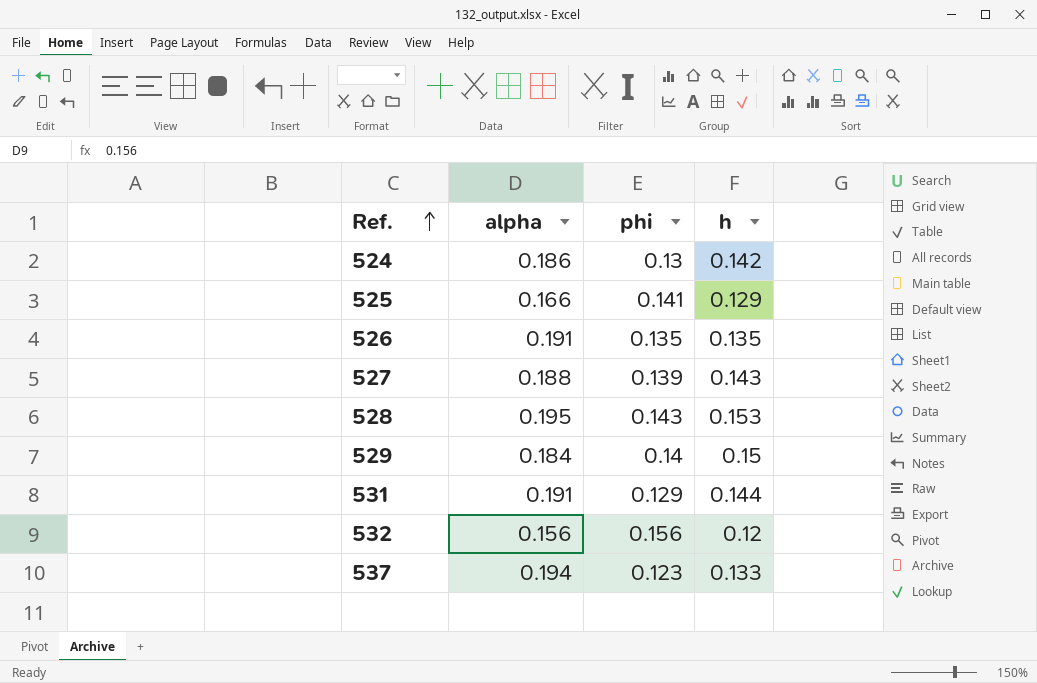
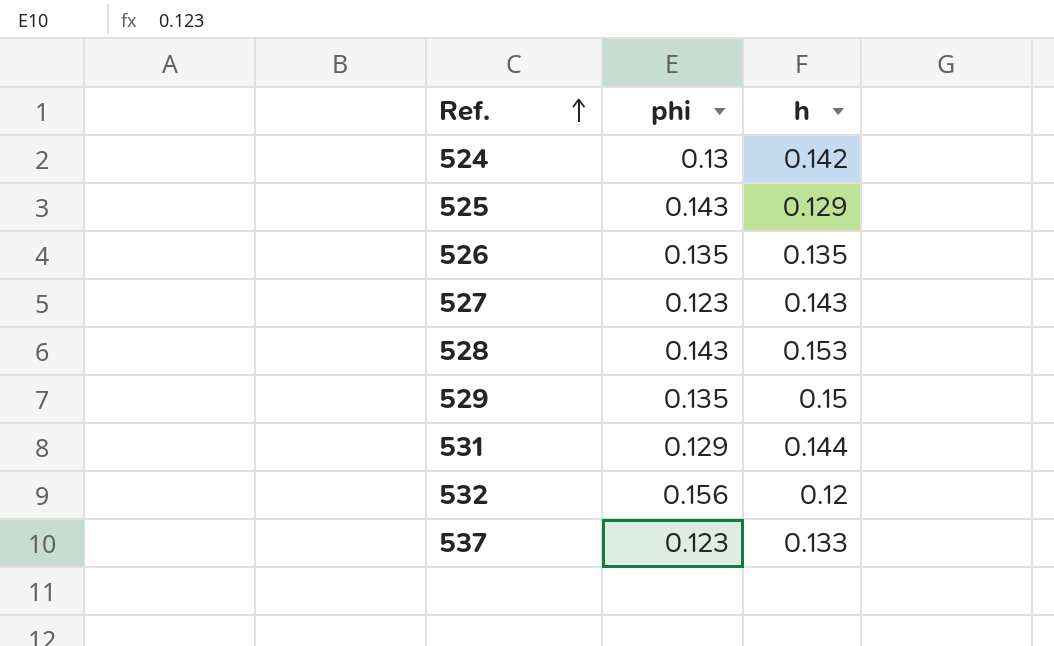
column alpha | position: 2 -> none
525 | phi: 0.141 -> 0.143
527 | phi: 0.139 -> 0.123
529 | phi: 0.14 -> 0.135

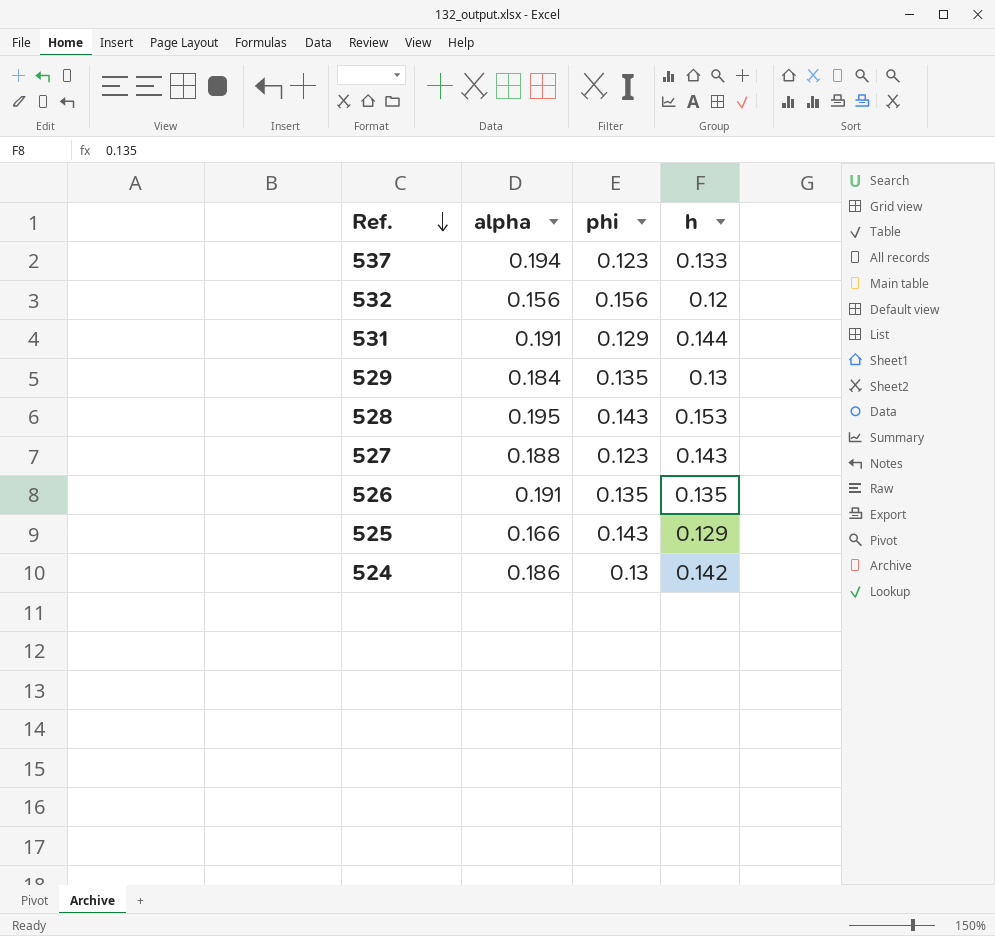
row order: Ref. ascending -> Ref. descending
column alpha | position: none -> 2
529 | h: 0.15 -> 0.13

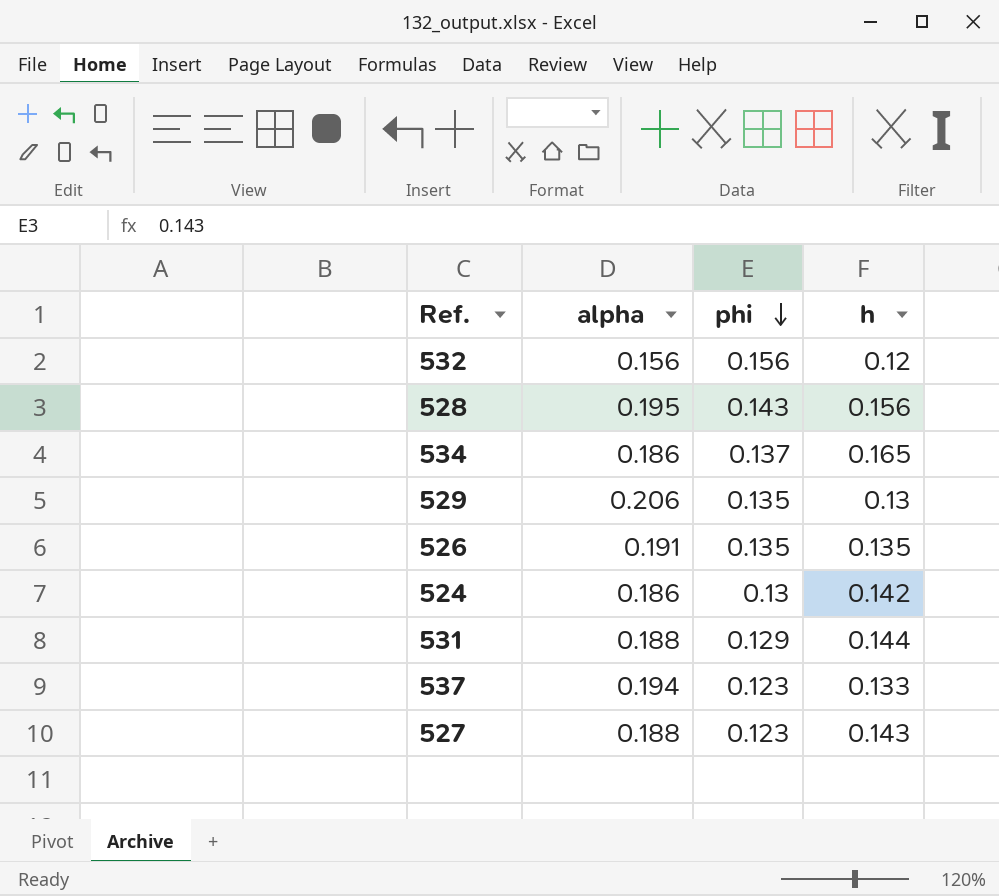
row order: Ref. descending -> phi descending
row 525: 0.166 | 0.143 | 0.129 -> none
528 | h: 0.153 -> 0.156
row 534: none -> 0.186 | 0.137 | 0.165
529 | alpha: 0.184 -> 0.206
531 | alpha: 0.191 -> 0.188

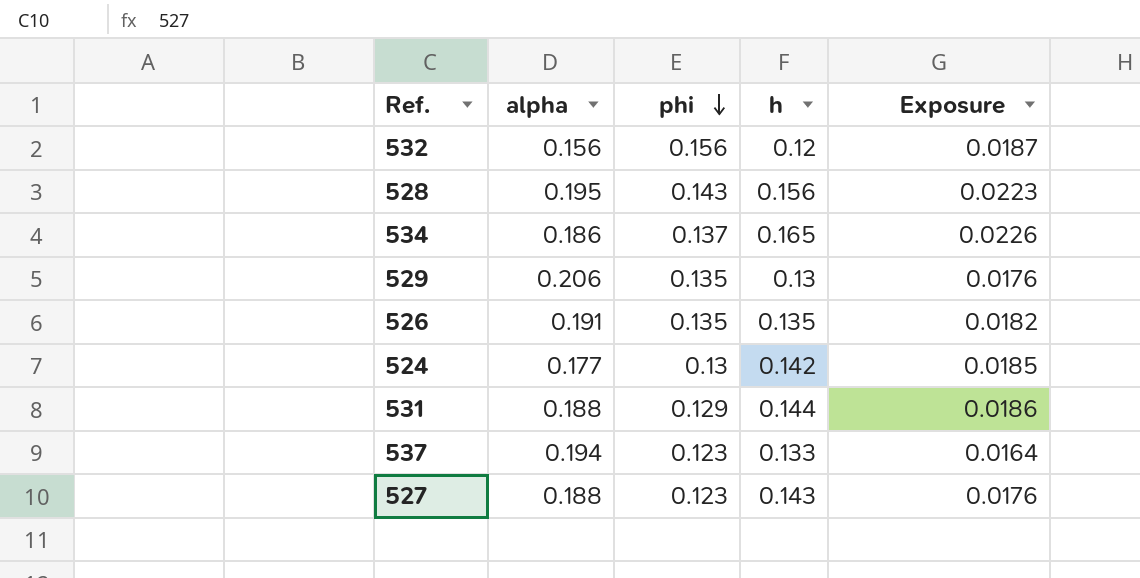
column Exposure | formula: none -> [phi] * [h]
524 | alpha: 0.186 -> 0.177

